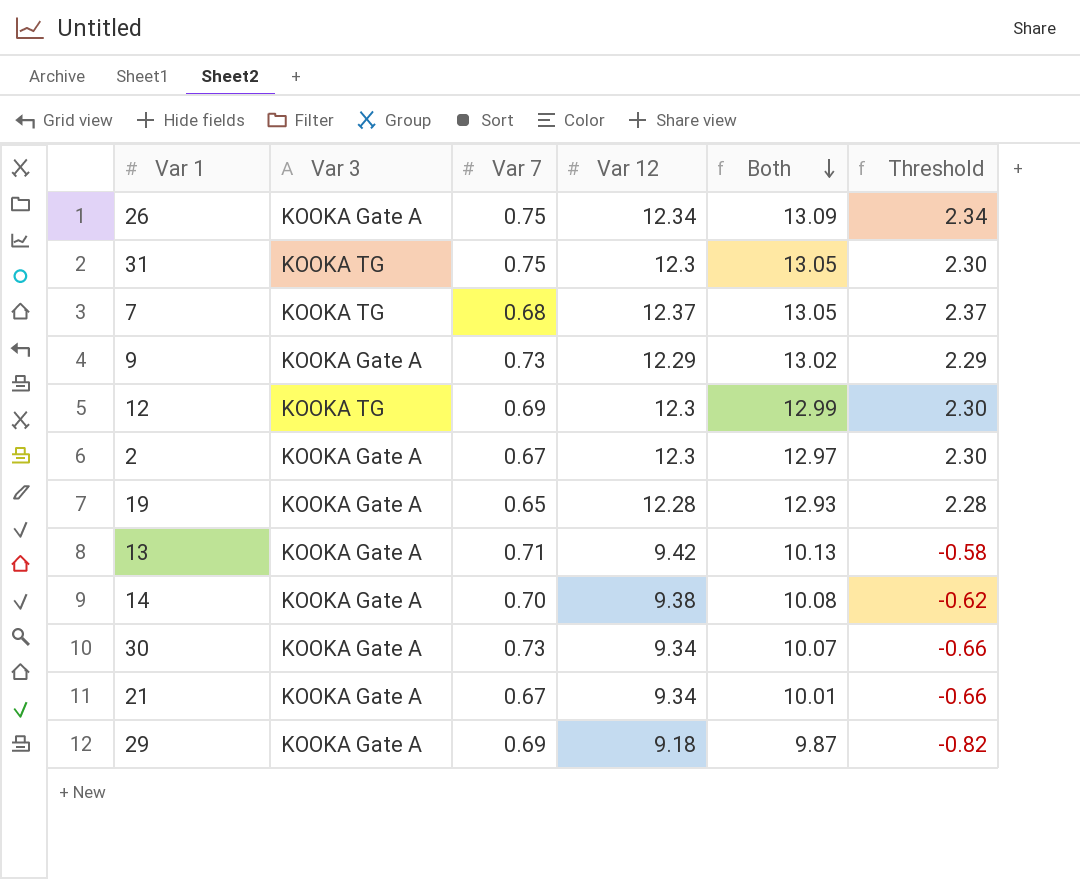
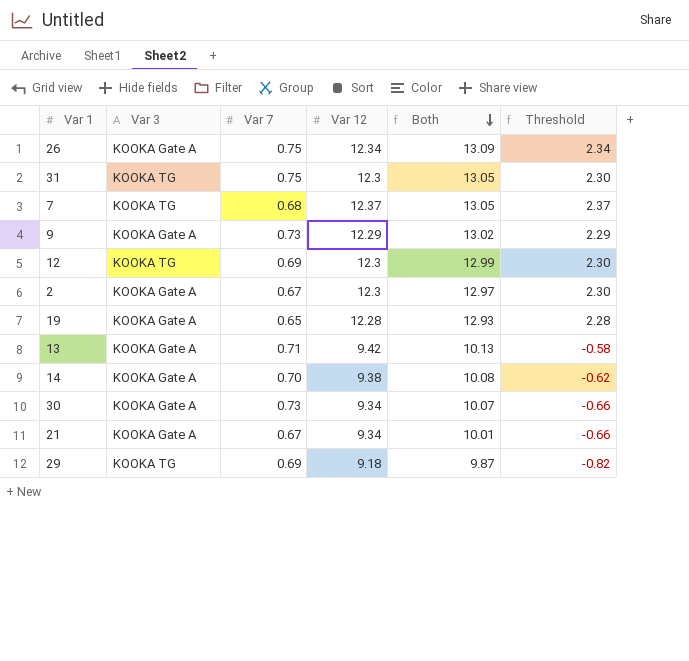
29 | Var 3: KOOKA Gate A -> KOOKA TG

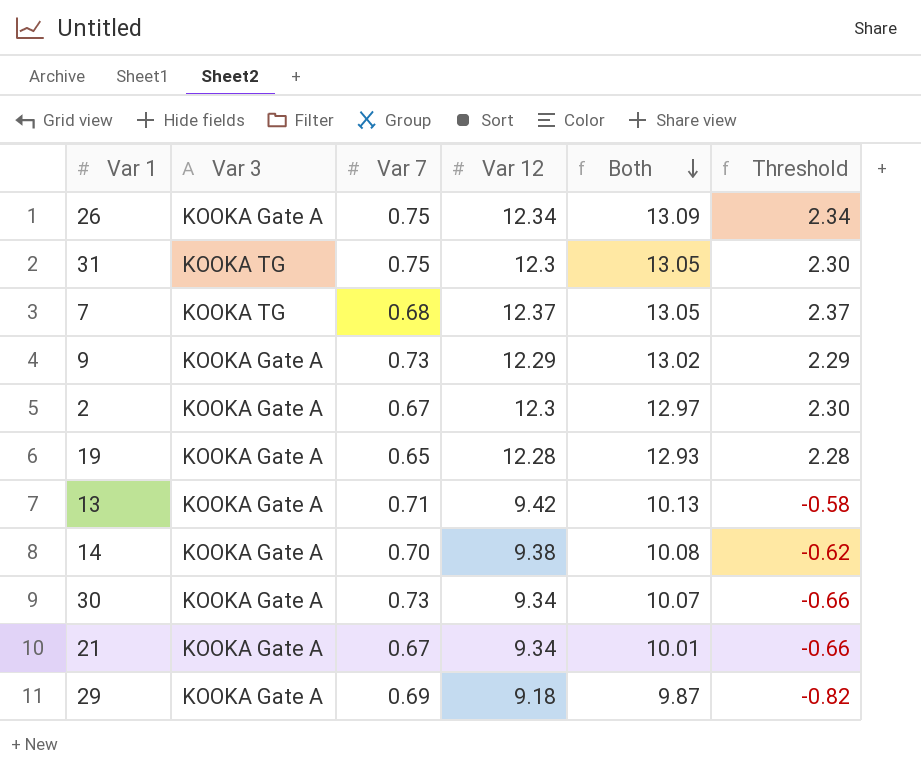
row 12: KOOKA TG | 0.69 | 12.3 | 12.99 | 2.30 -> none
29 | Var 3: KOOKA TG -> KOOKA Gate A

